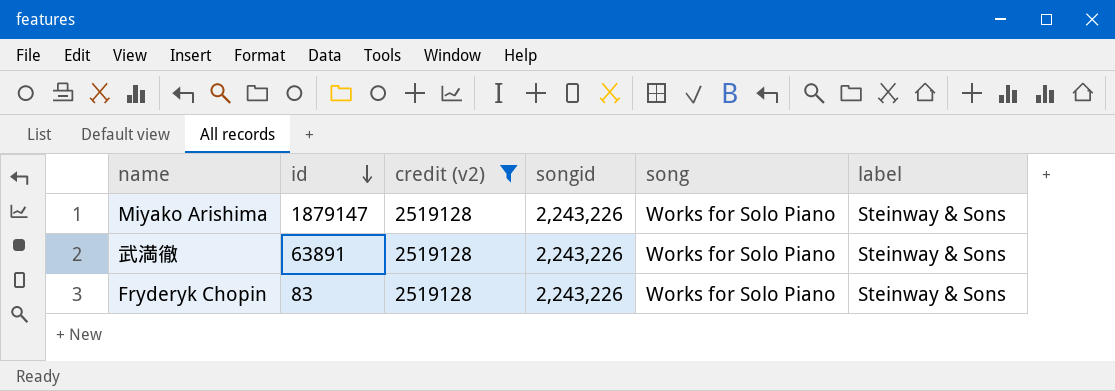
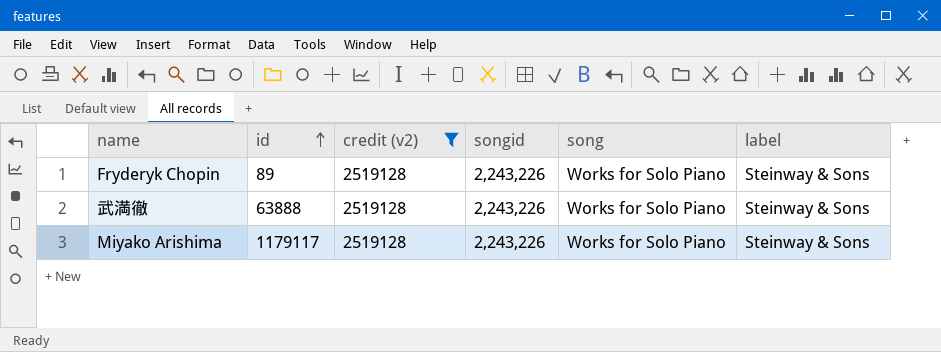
row order: id descending -> id ascending
Fryderyk Chopin | id: 83 -> 89
武満徹 | id: 63891 -> 63888
Miyako Arishima | id: 1879147 -> 1179117

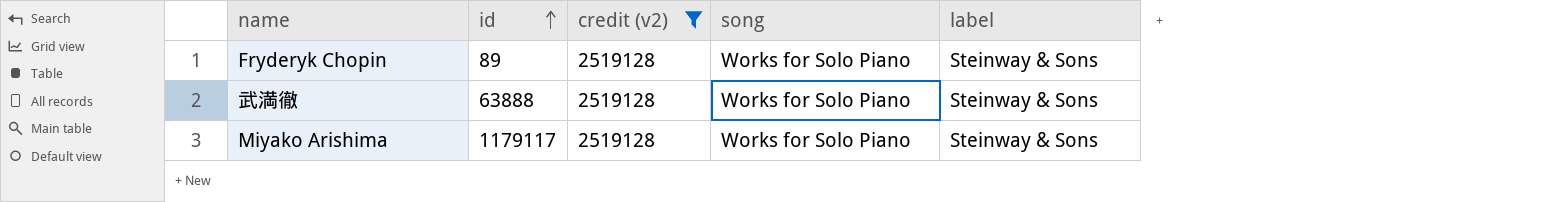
column songid | position: 4 -> none

